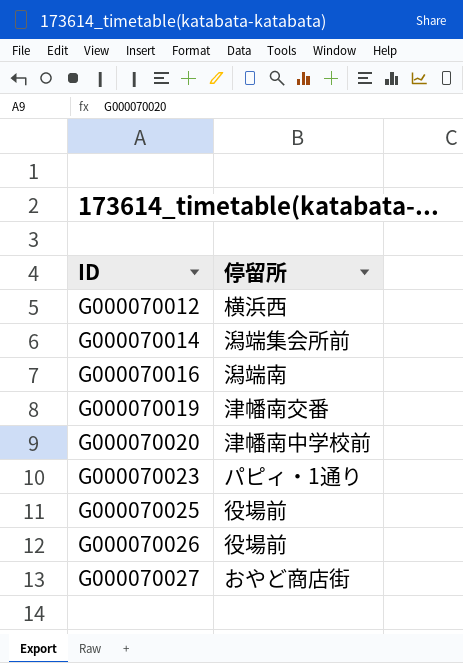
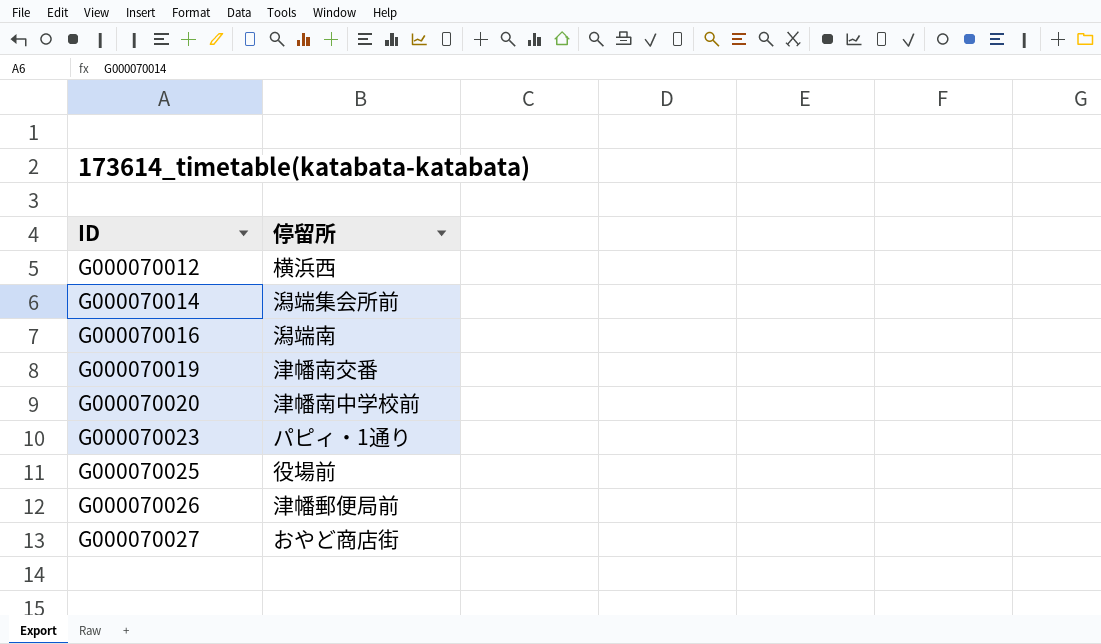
G000070026 | 停留所: 役場前 -> 津幡郵便局前

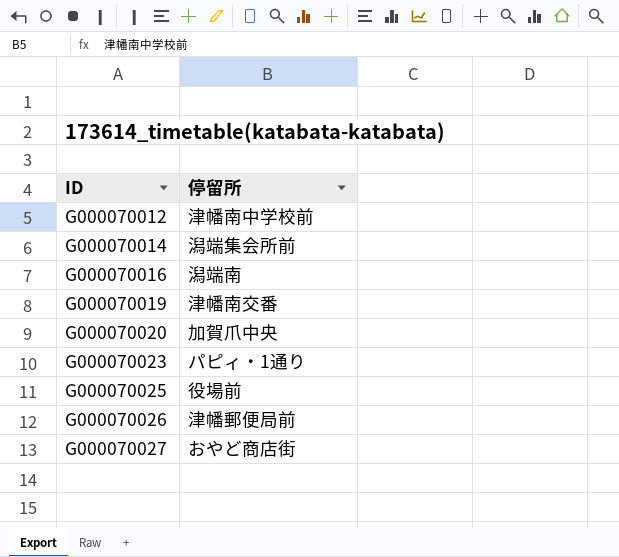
G000070012 | 停留所: 横浜西 -> 津幡南中学校前
G000070020 | 停留所: 津幡南中学校前 -> 加賀爪中央

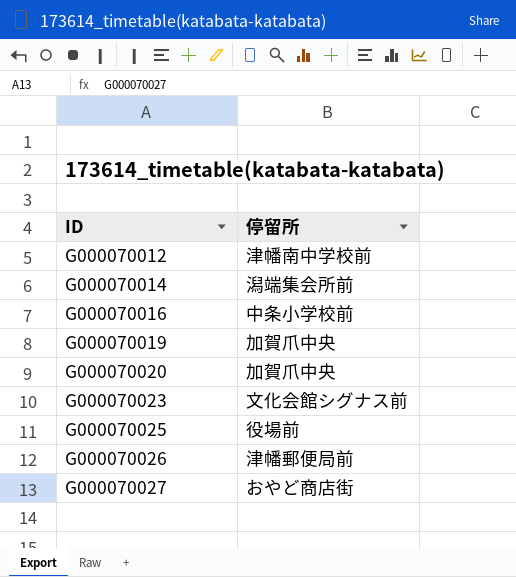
G000070016 | 停留所: 潟端南 -> 中条小学校前
G000070019 | 停留所: 津幡南交番 -> 加賀爪中央
G000070023 | 停留所: パピィ・1通り -> 文化会館シグナス前

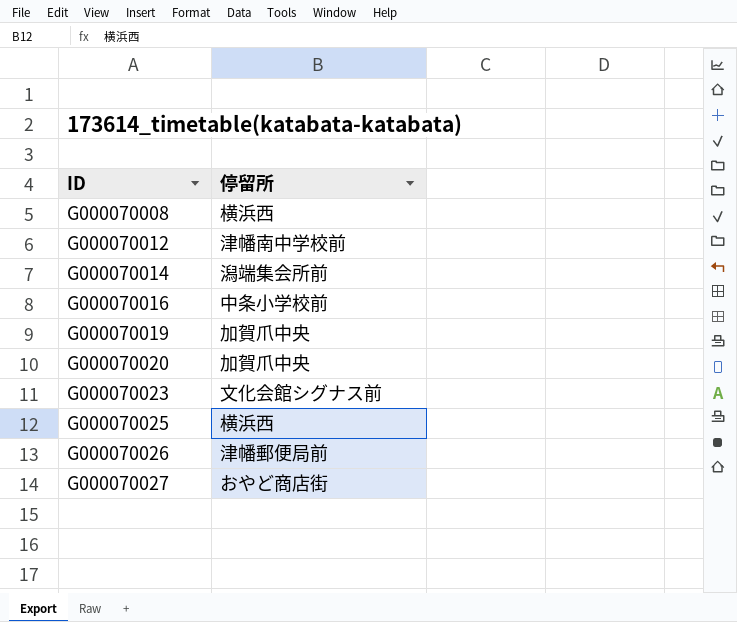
row G000070008: none -> 横浜西
G000070025 | 停留所: 役場前 -> 横浜西

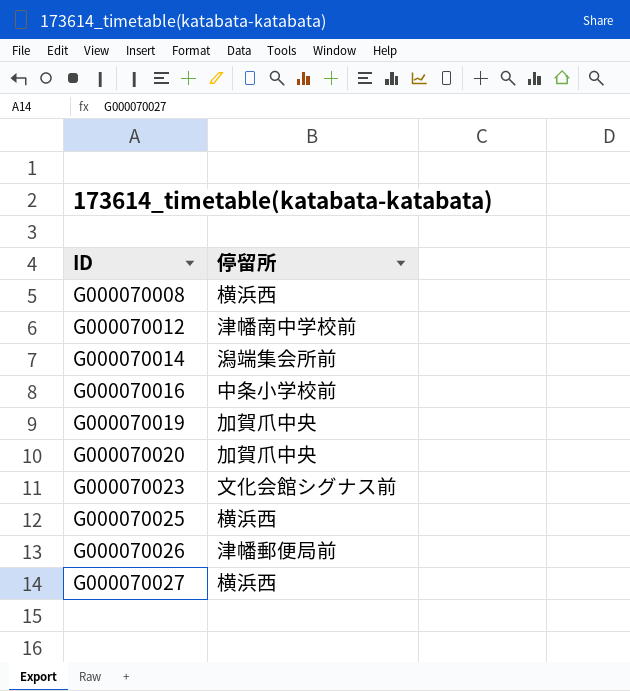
G000070027 | 停留所: おやど商店街 -> 横浜西

